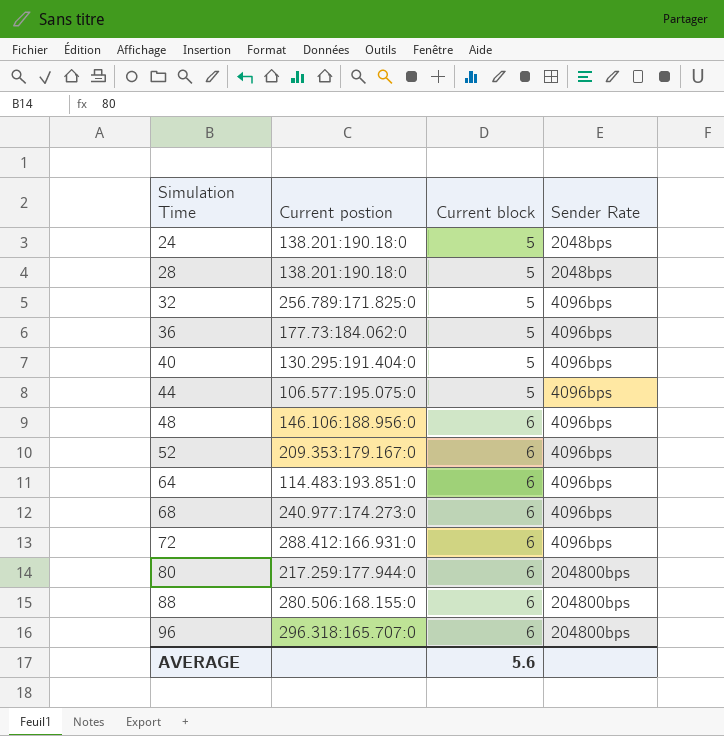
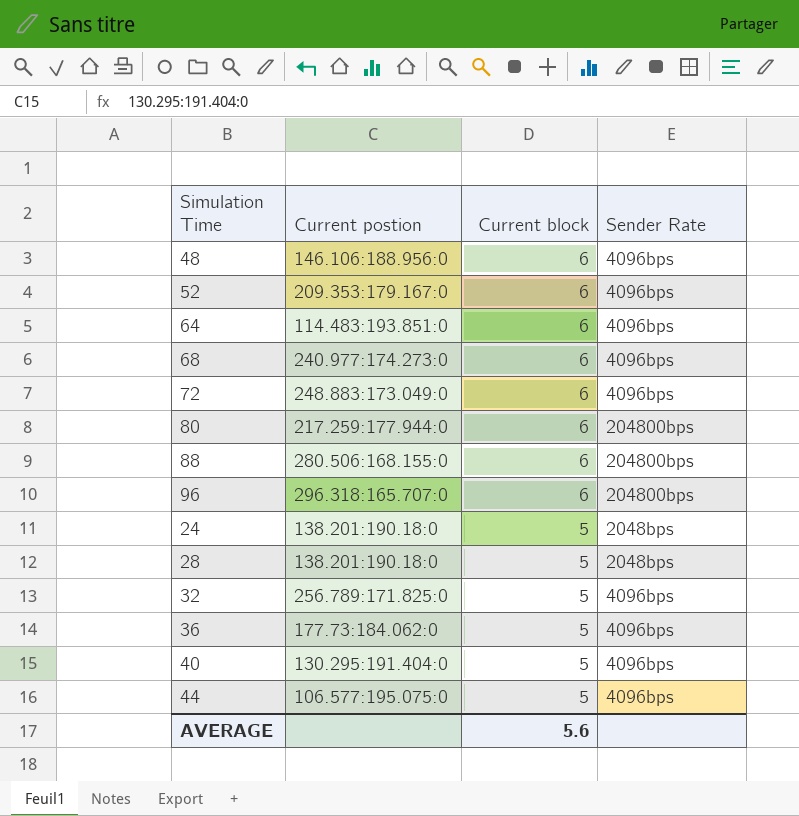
row order: Simulation Time ascending -> Current block descending
72 | Current postion: 288.412:166.931:0 -> 248.883:173.049:0

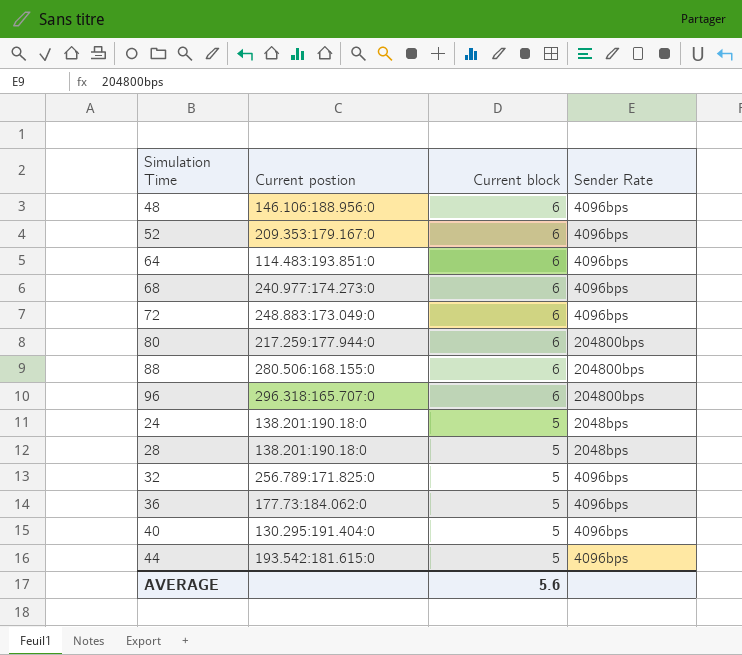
44 | Current postion: 106.577:195.075:0 -> 193.542:181.615:0

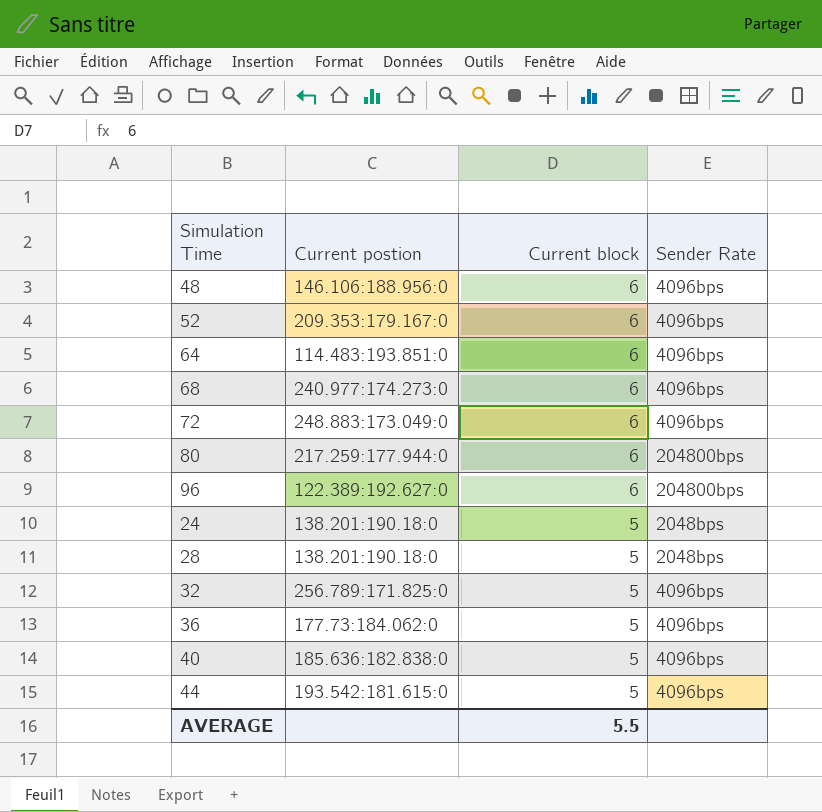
row 88: 280.506:168.155:0 | 6 | 204800bps -> none
96 | Current postion: 296.318:165.707:0 -> 122.389:192.627:0
40 | Current postion: 130.295:191.404:0 -> 185.636:182.838:0
AVERAGE | Current block: 5.6 -> 5.5

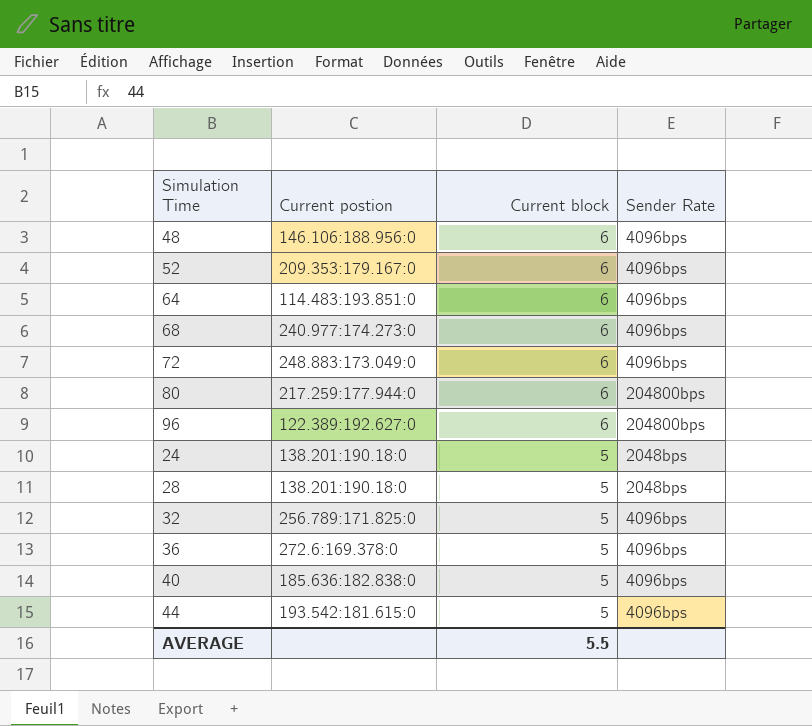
36 | Current postion: 177.73:184.062:0 -> 272.6:169.378:0

